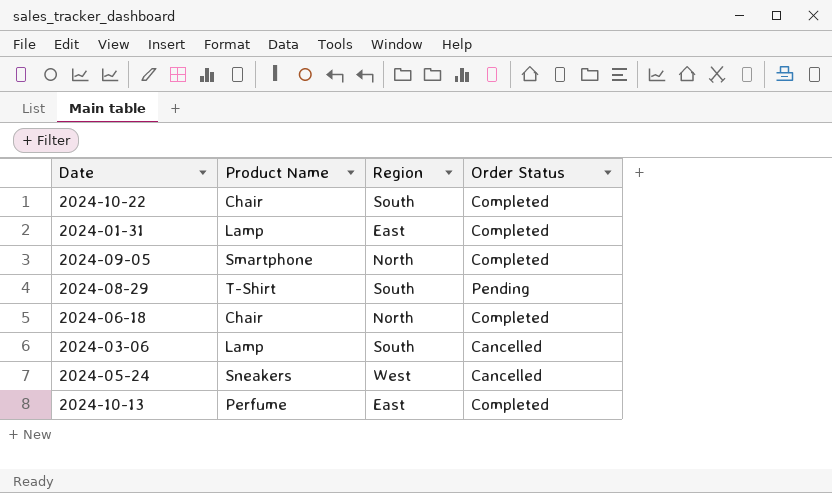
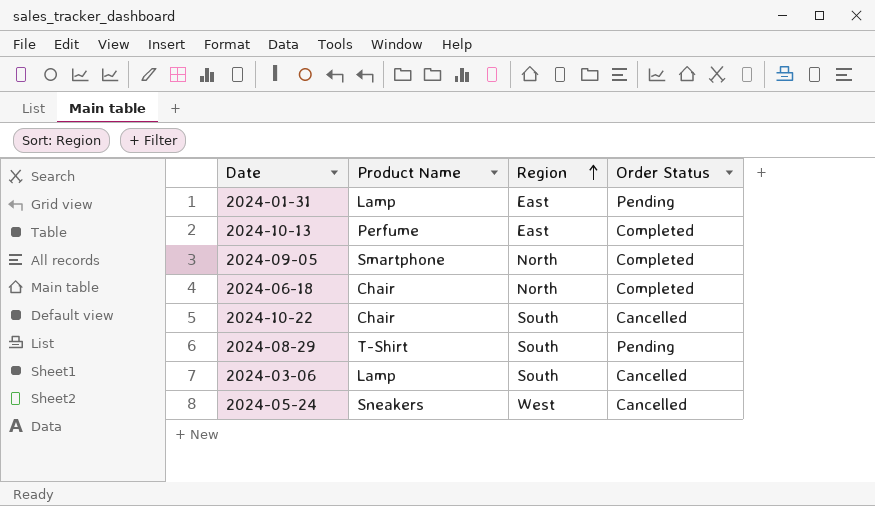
row order: none -> Region ascending
2024-01-31 | Order Status: Completed -> Pending
2024-10-22 | Order Status: Completed -> Cancelled

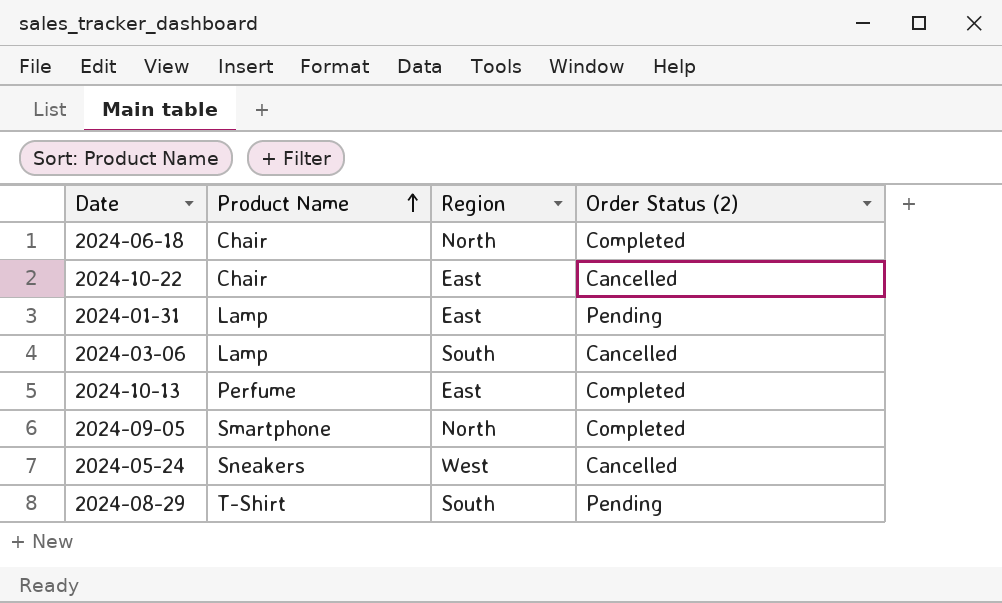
row order: Region ascending -> Product Name ascending
column name: Order Status -> Order Status (2)
2024-10-22 | Region: South -> East

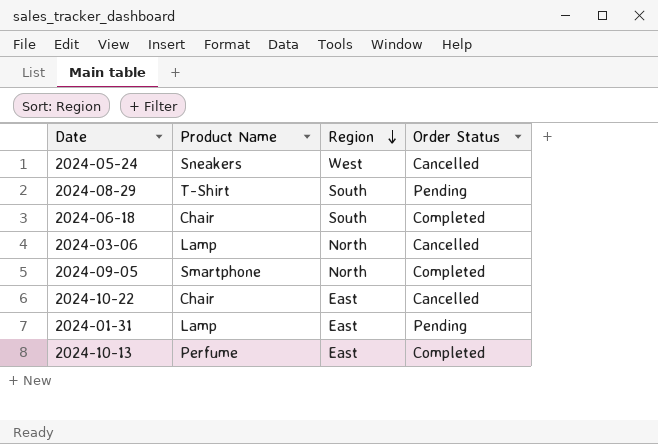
row order: Product Name ascending -> Region descending
column name: Order Status (2) -> Order Status
2024-06-18 | Region: North -> South
2024-03-06 | Region: South -> North

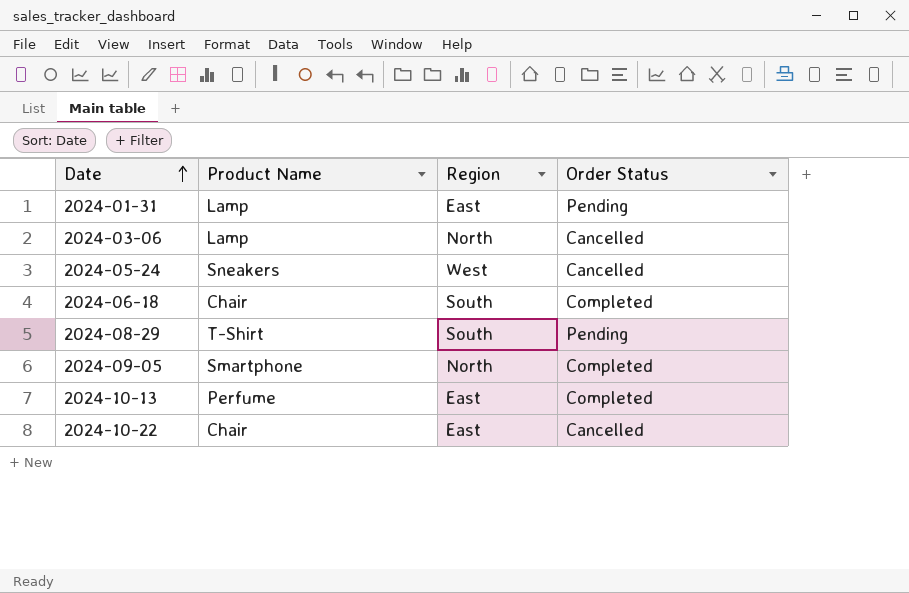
row order: Region descending -> Date ascending

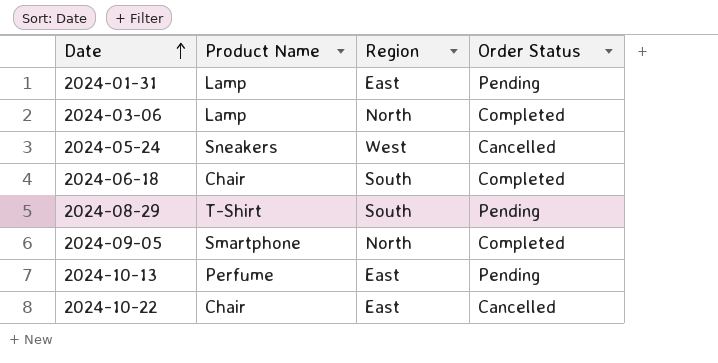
2024-03-06 | Order Status: Cancelled -> Completed
2024-10-13 | Order Status: Completed -> Pending

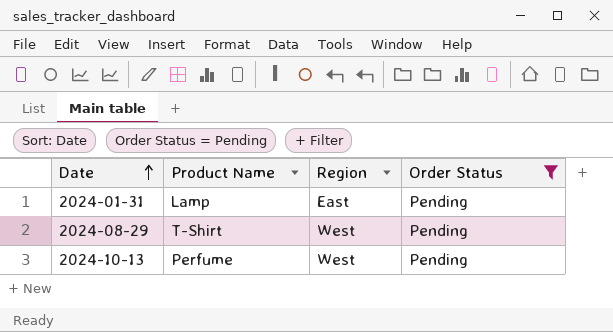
filter: none -> Order Status = Pending
2024-08-29 | Region: South -> West
2024-10-13 | Region: East -> West

